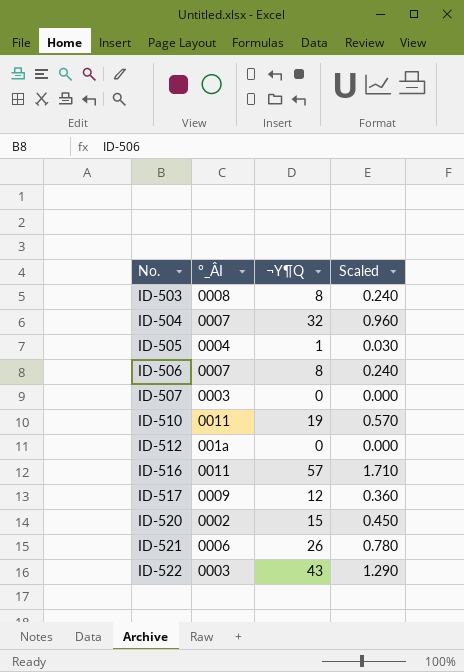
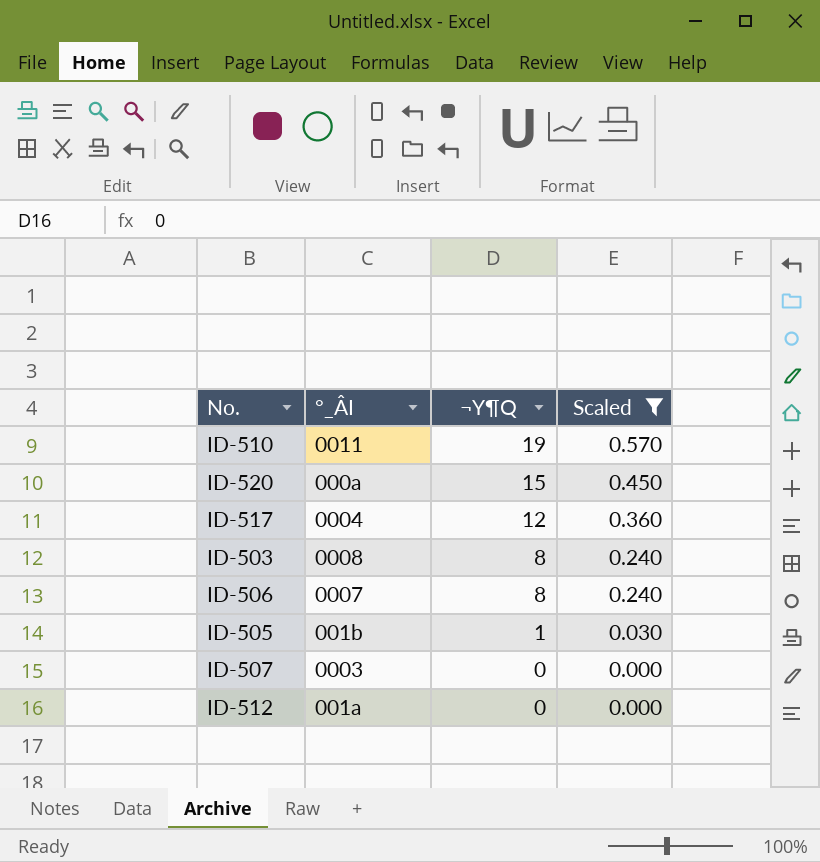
filter: none -> Scaled <= 0.570
row order: No. ascending -> ¬Y¶Q descending
ID-520 | °_ÂI: 0002 -> 000a
ID-517 | °_ÂI: 0009 -> 0004
ID-505 | °_ÂI: 0004 -> 001b

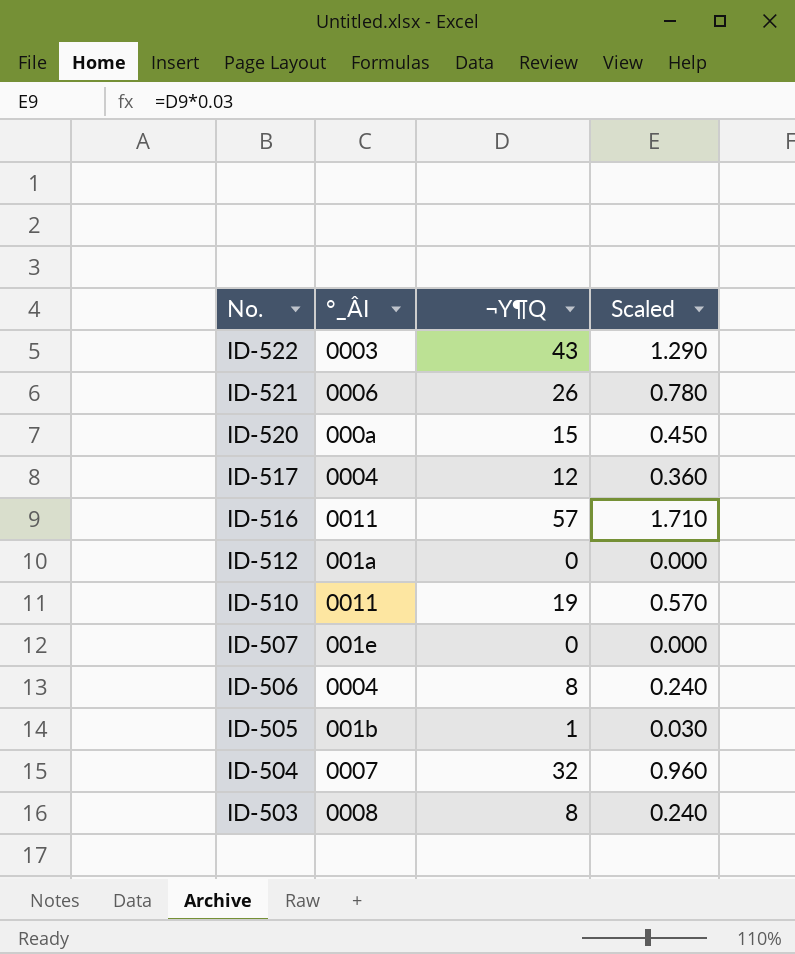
filter: Scaled <= 0.570 -> none
row order: ¬Y¶Q descending -> No. descending
ID-507 | °_ÂI: 0003 -> 001e
ID-506 | °_ÂI: 0007 -> 0004

